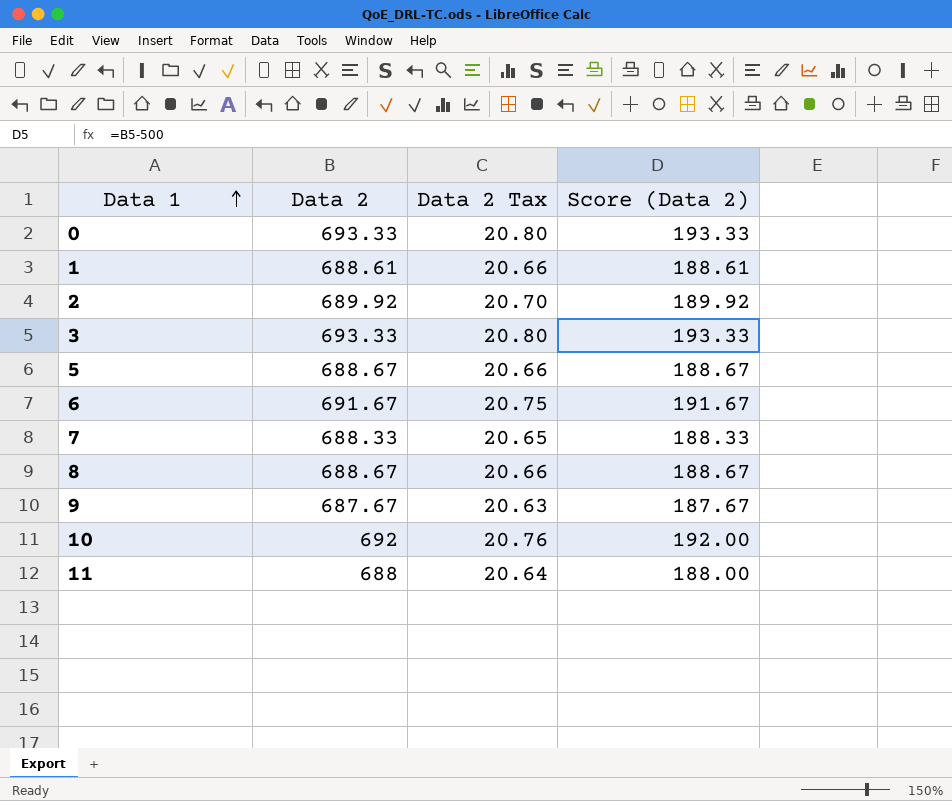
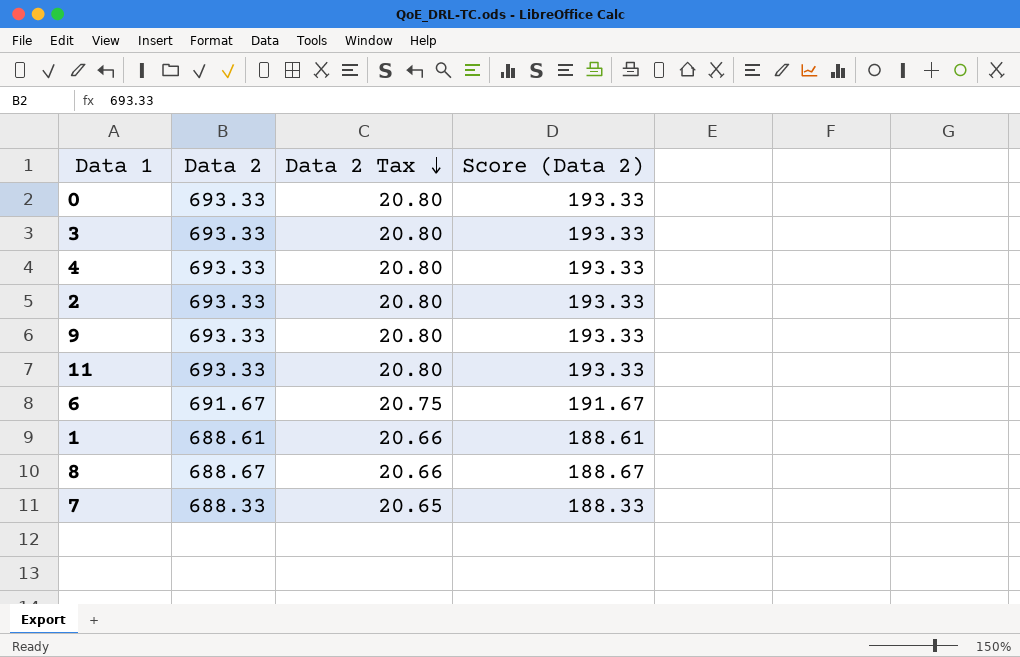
row order: Data 1 ascending -> Data 2 Tax descending
row 5: 688.67 | 20.66 | 188.67 -> none
row 10: 692 | 20.76 | 192.00 -> none
row 4: none -> 693.33 | 20.80 | 193.33
2 | Data 2: 689.92 -> 693.33
2 | Data 2 Tax: 20.70 -> 20.80
2 | Score (Data 2): 189.92 -> 193.33
9 | Data 2: 687.67 -> 693.33
9 | Data 2 Tax: 20.63 -> 20.80
9 | Score (Data 2): 187.67 -> 193.33
11 | Data 2: 688 -> 693.33
11 | Data 2 Tax: 20.64 -> 20.80
11 | Score (Data 2): 188.00 -> 193.33

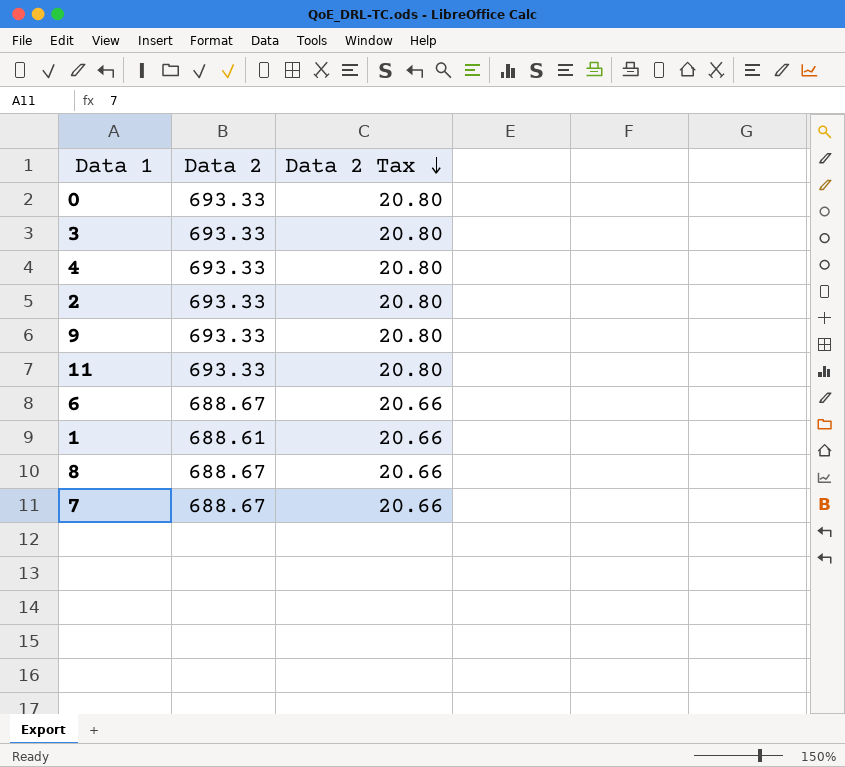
column Score (Data 2) | formula: [Data 2] - 500 -> none
6 | Data 2: 691.67 -> 688.67
6 | Data 2 Tax: 20.75 -> 20.66
7 | Data 2: 688.33 -> 688.67
7 | Data 2 Tax: 20.65 -> 20.66

